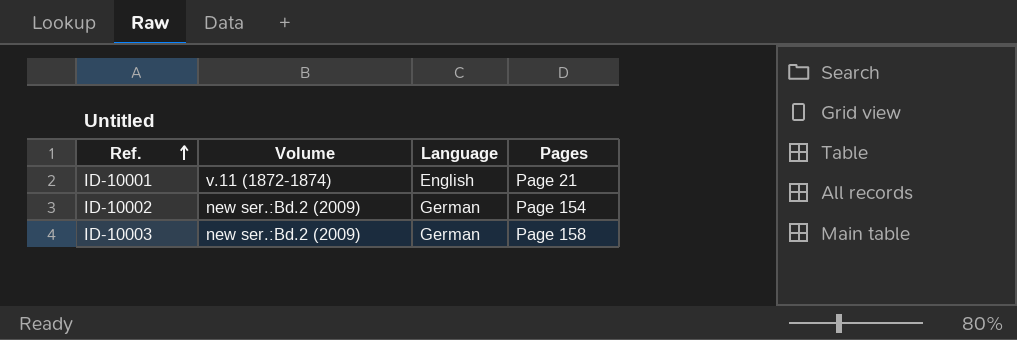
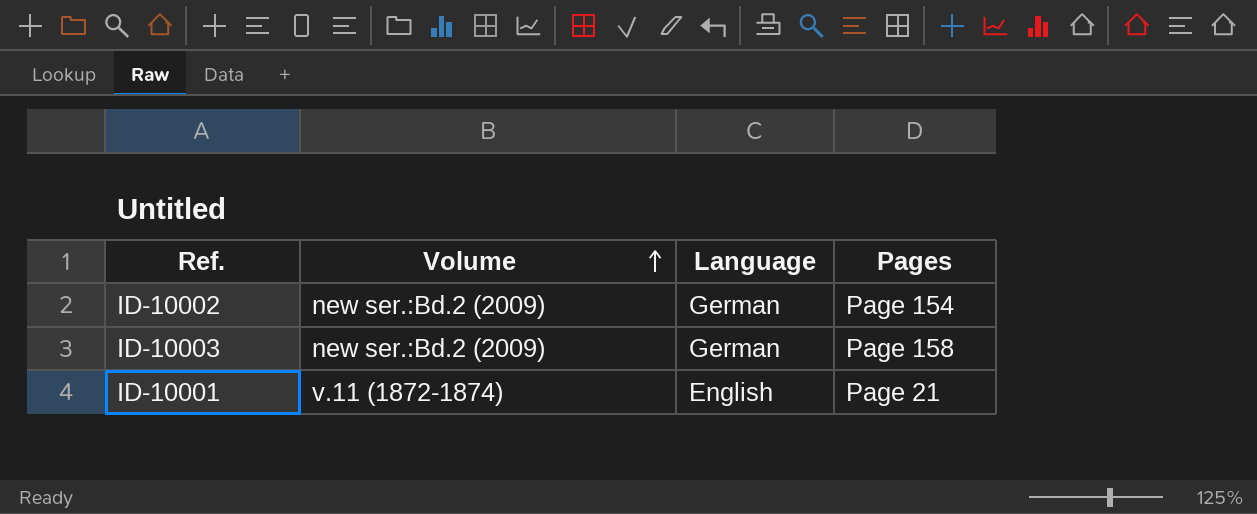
row order: Ref. ascending -> Volume ascending

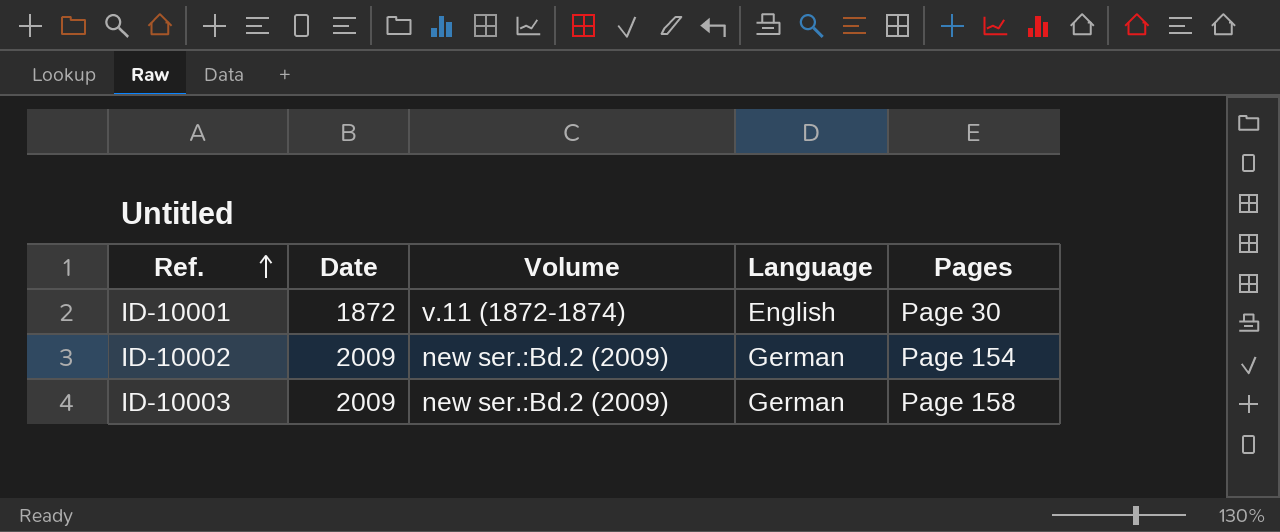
row order: Volume ascending -> Ref. ascending
column Date | position: none -> 2
ID-10001 | Pages: Page 21 -> Page 30

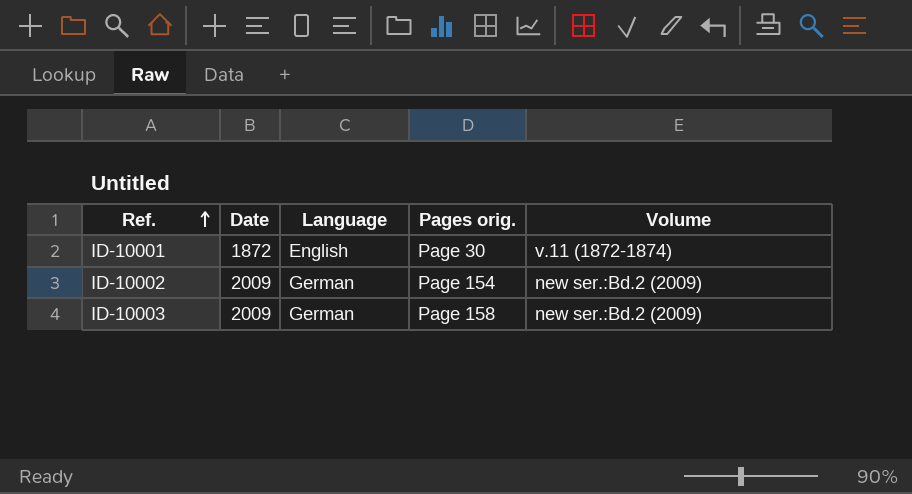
column name: Pages -> Pages orig.
column Volume | position: 3 -> 5

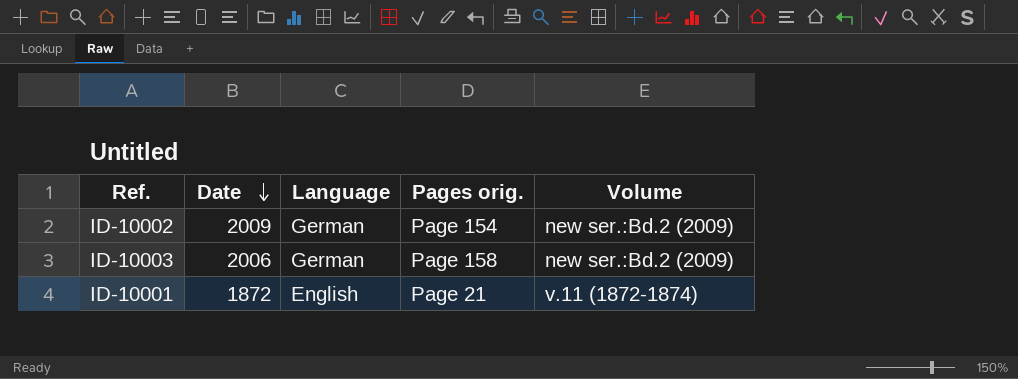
row order: Ref. ascending -> Date descending
ID-10003 | Date: 2009 -> 2006
ID-10001 | Pages orig.: Page 30 -> Page 21

